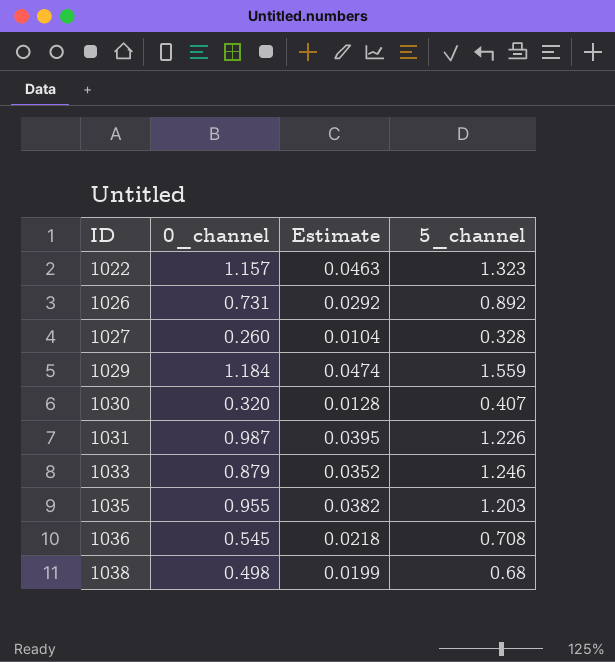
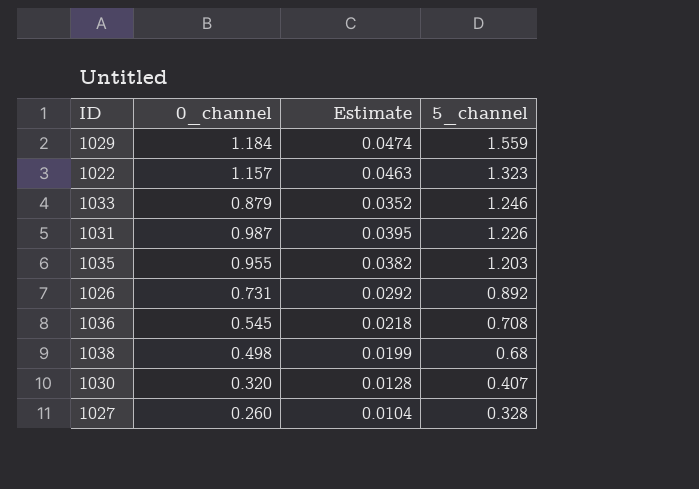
row order: ID ascending -> 5_channel descending

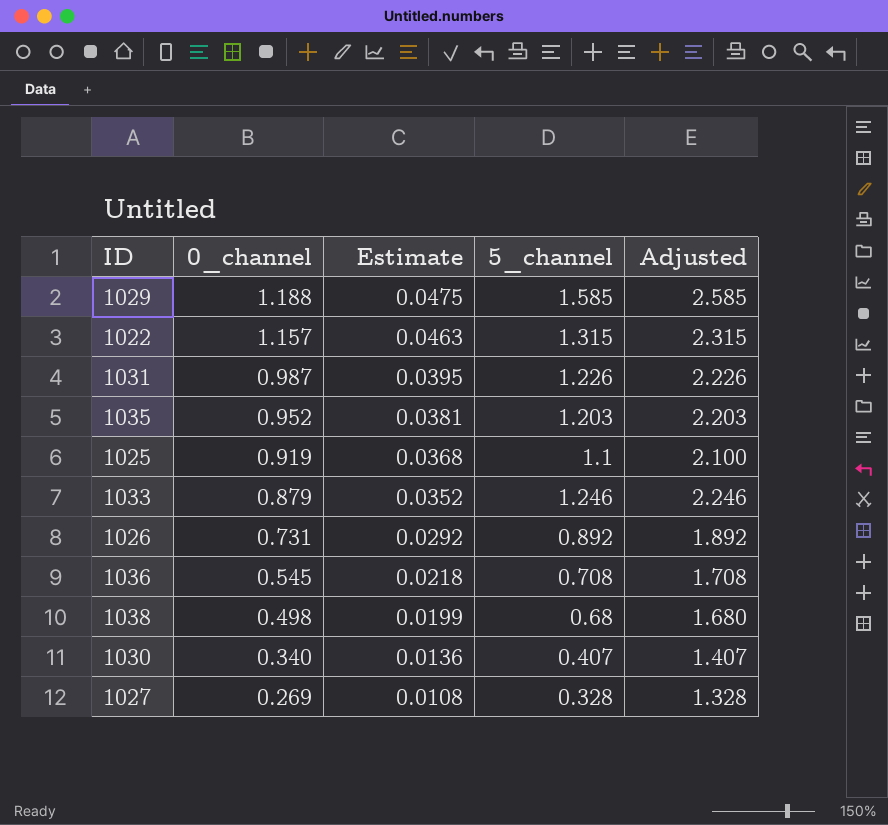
row order: 5_channel descending -> 0_channel descending
column Adjusted | formula: none -> [5_channel] + 1
1029 | 0_channel: 1.184 -> 1.188
1029 | Estimate: 0.0474 -> 0.0475
1029 | 5_channel: 1.559 -> 1.585
1022 | 5_channel: 1.323 -> 1.315
1035 | 0_channel: 0.955 -> 0.952
1035 | Estimate: 0.0382 -> 0.0381
row 1025: none -> 0.919 | 0.0368 | 1.1 | 2.100
1030 | 0_channel: 0.320 -> 0.340
1030 | Estimate: 0.0128 -> 0.0136
1027 | 0_channel: 0.260 -> 0.269
1027 | Estimate: 0.0104 -> 0.0108

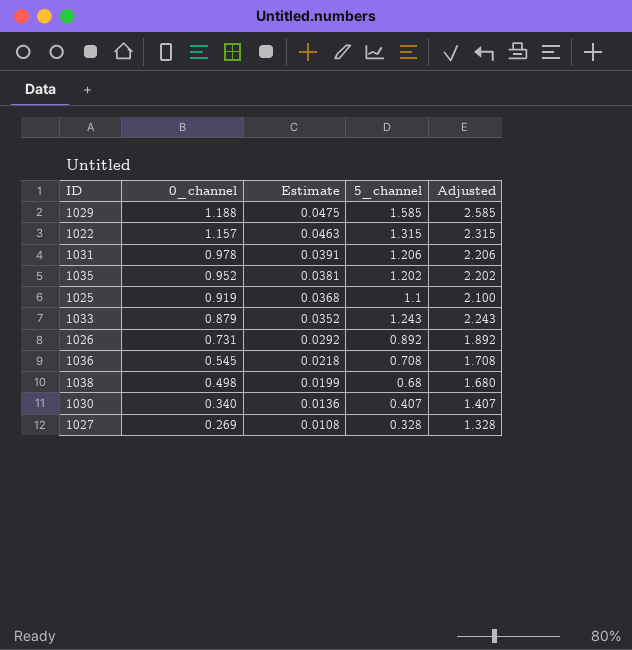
1031 | 0_channel: 0.987 -> 0.978
1031 | Estimate: 0.0395 -> 0.0391
1031 | 5_channel: 1.226 -> 1.206
1031 | Adjusted: 2.226 -> 2.206
1035 | 5_channel: 1.203 -> 1.202
1035 | Adjusted: 2.203 -> 2.202
1033 | 5_channel: 1.246 -> 1.243
1033 | Adjusted: 2.246 -> 2.243

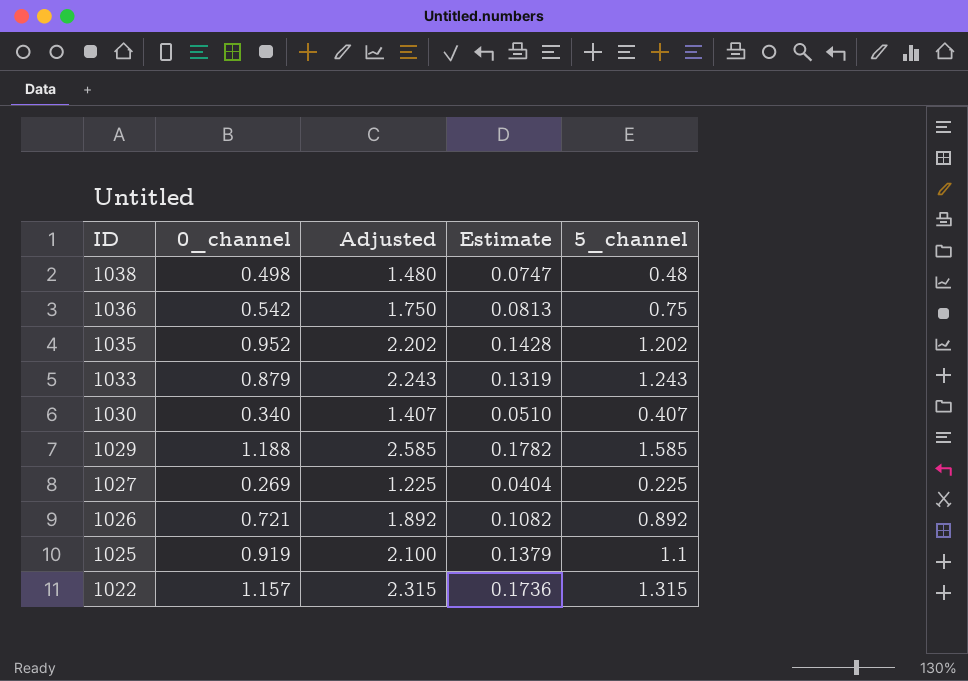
row order: 0_channel descending -> ID descending
column Adjusted | position: 5 -> 3
column Estimate | formula: [0_channel] * 0.04 -> [0_channel] * 0.15
row 1031: 0.978 | 0.0391 | 1.206 | 2.206 -> none
1038 | Adjusted: 1.680 -> 1.480
1038 | 5_channel: 0.68 -> 0.48
1036 | 0_channel: 0.545 -> 0.542
1036 | Adjusted: 1.708 -> 1.750
1036 | 5_channel: 0.708 -> 0.75
1027 | Adjusted: 1.328 -> 1.225
1027 | 5_channel: 0.328 -> 0.225
1026 | 0_channel: 0.731 -> 0.721

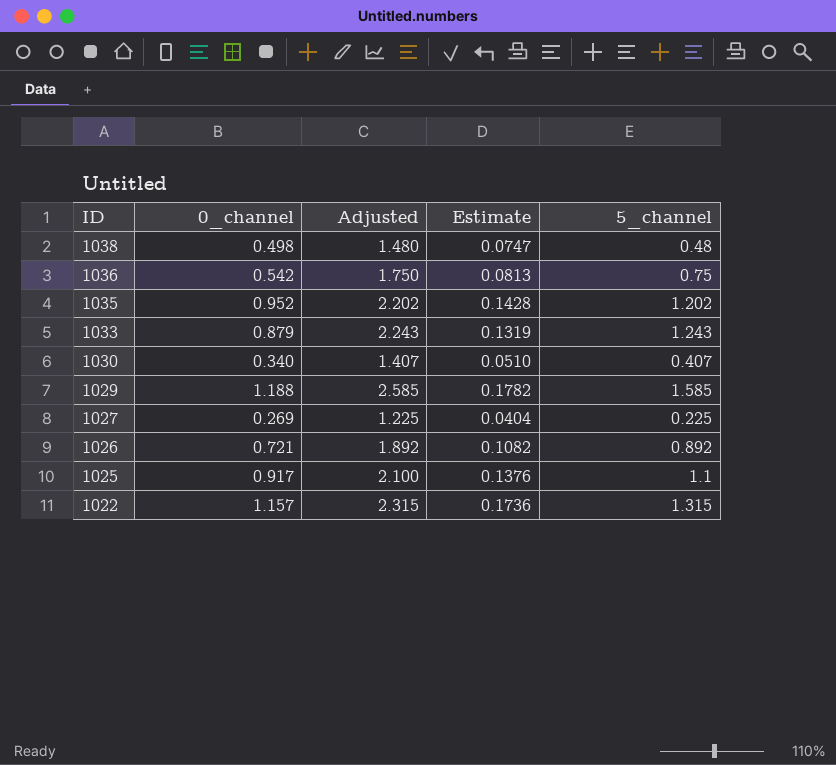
1025 | 0_channel: 0.919 -> 0.917
1025 | Estimate: 0.1379 -> 0.1376

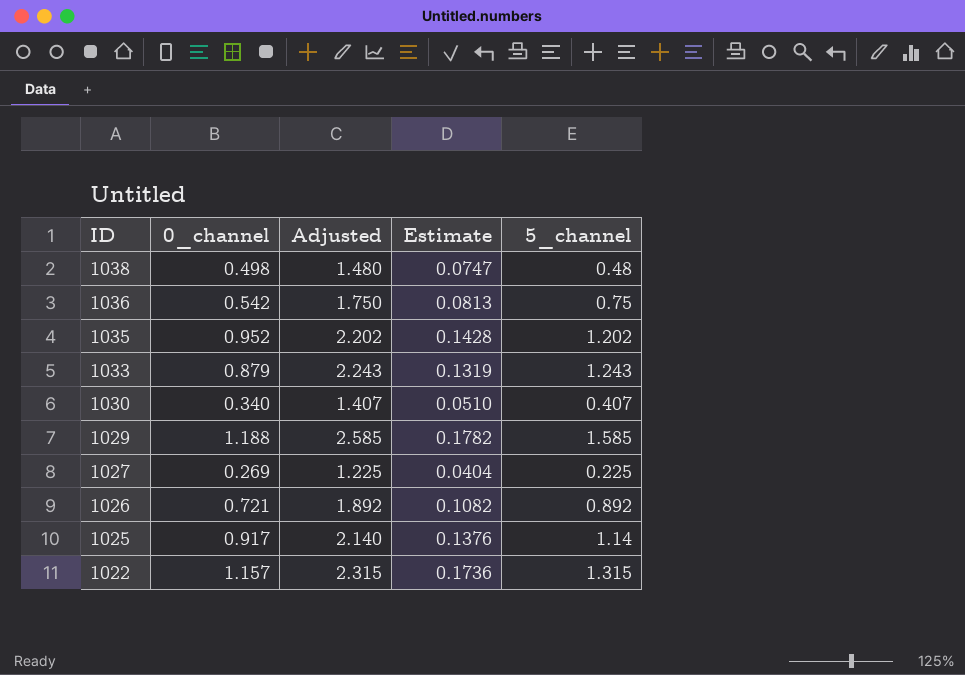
1025 | Adjusted: 2.100 -> 2.140
1025 | 5_channel: 1.1 -> 1.14

